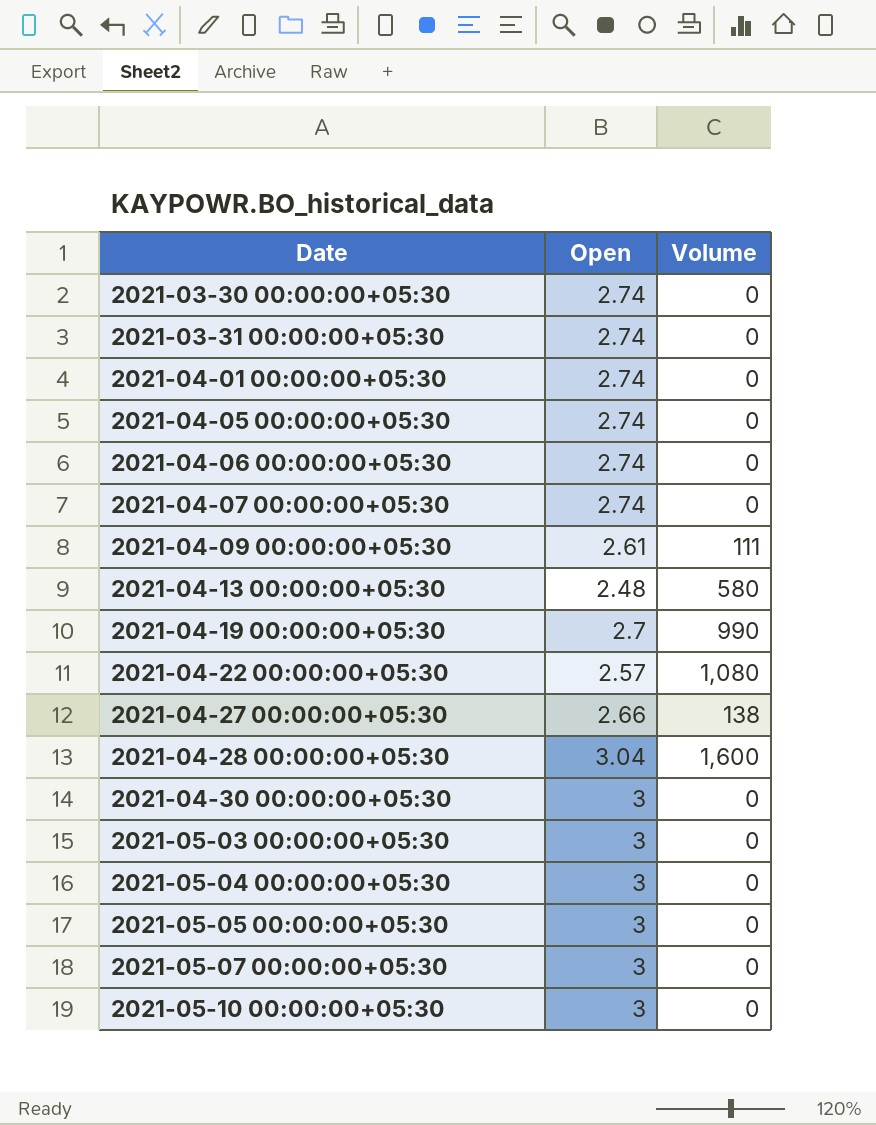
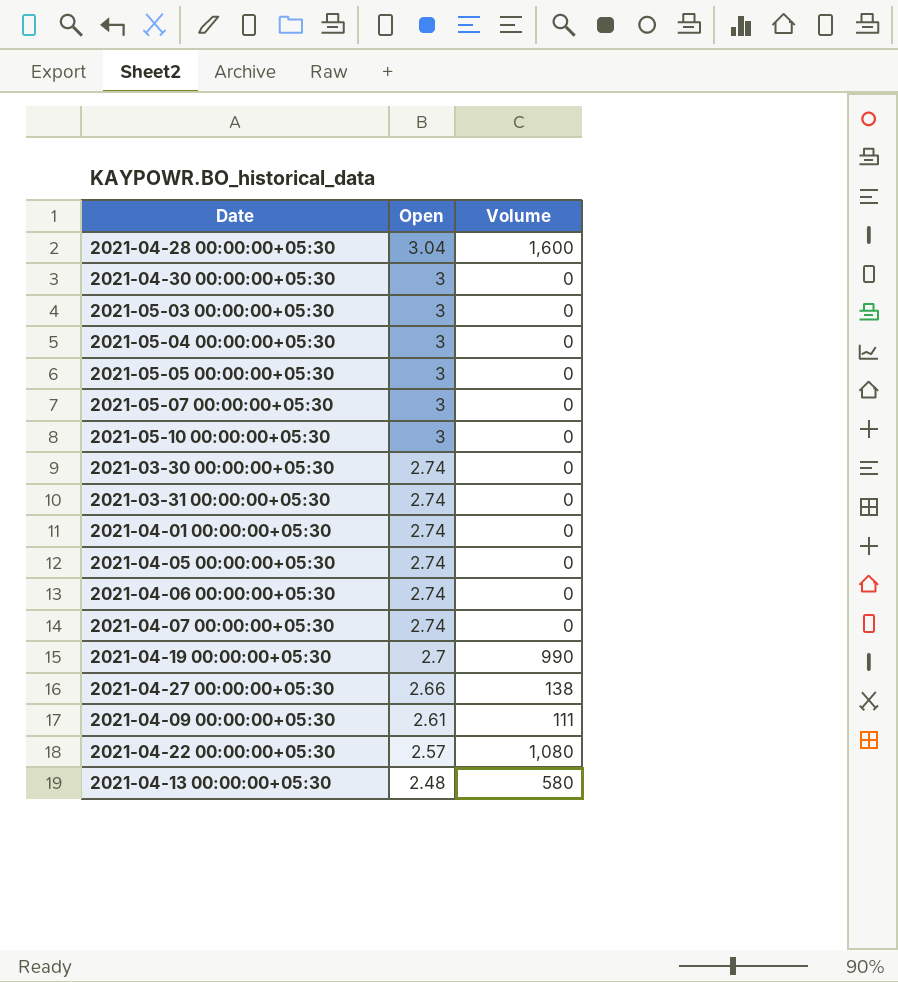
row order: Date ascending -> Open descending

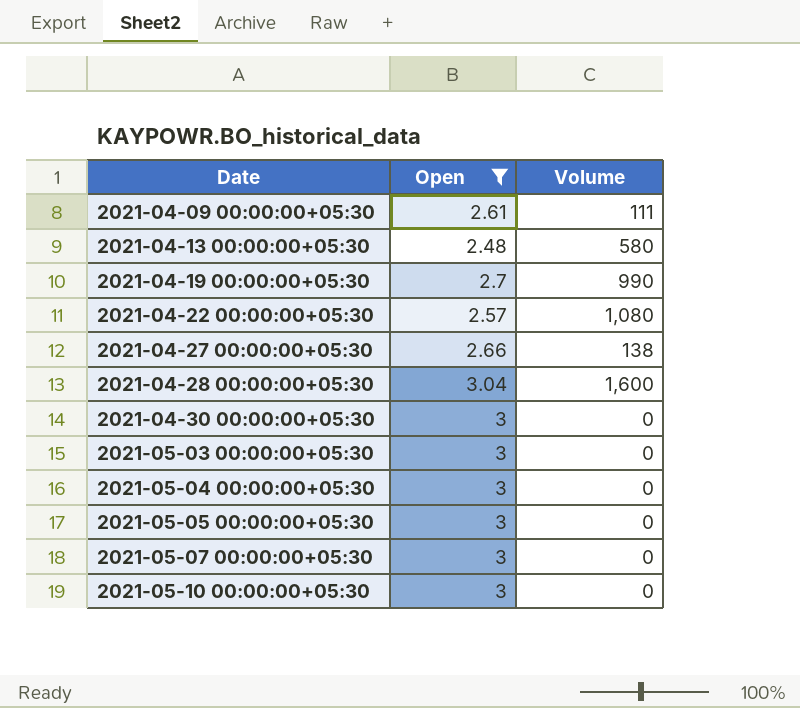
filter: none -> Open != 2.74
row order: Open descending -> Date ascending

